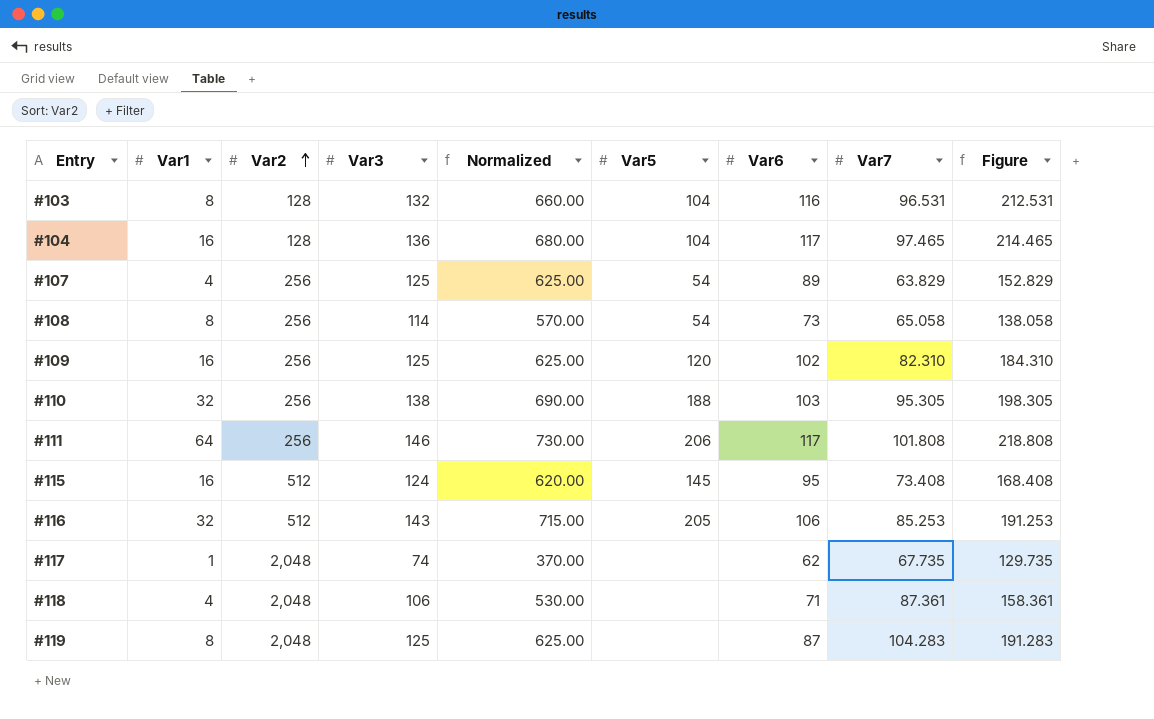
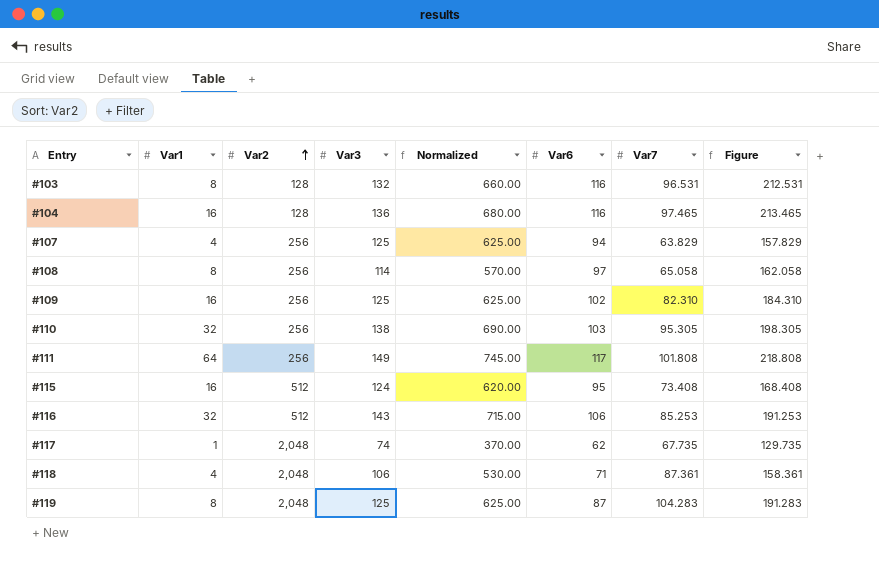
column Var5 | position: 6 -> none
#104 | Var6: 117 -> 116
#104 | Figure: 214.465 -> 213.465
#107 | Var6: 89 -> 94
#107 | Figure: 152.829 -> 157.829
#108 | Var6: 73 -> 97
#108 | Figure: 138.058 -> 162.058
#111 | Var3: 146 -> 149
#111 | Normalized: 730.00 -> 745.00

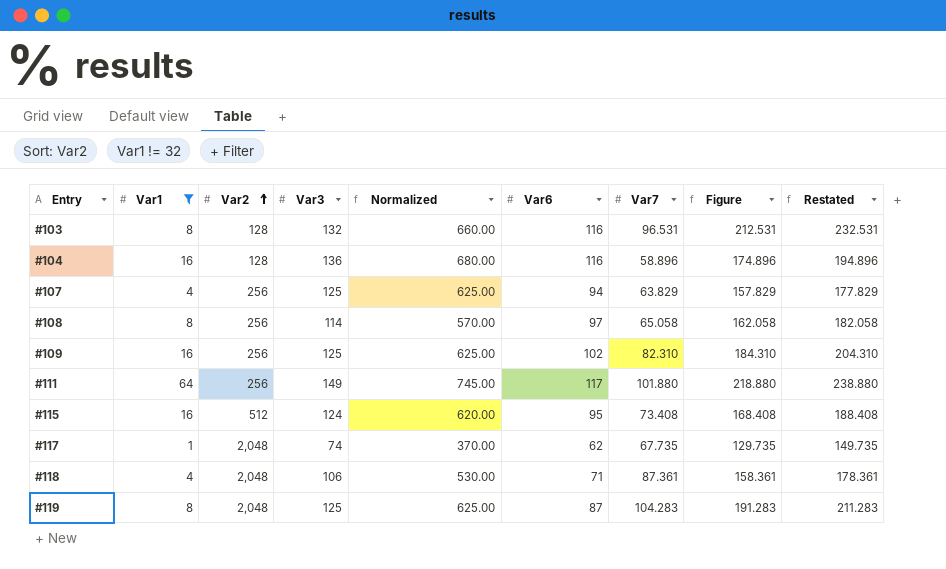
filter: none -> Var1 != 32
column Restated | formula: none -> [Figure] + 20
#104 | Var7: 97.465 -> 58.896
#104 | Figure: 213.465 -> 174.896
#111 | Var7: 101.808 -> 101.880
#111 | Figure: 218.808 -> 218.880

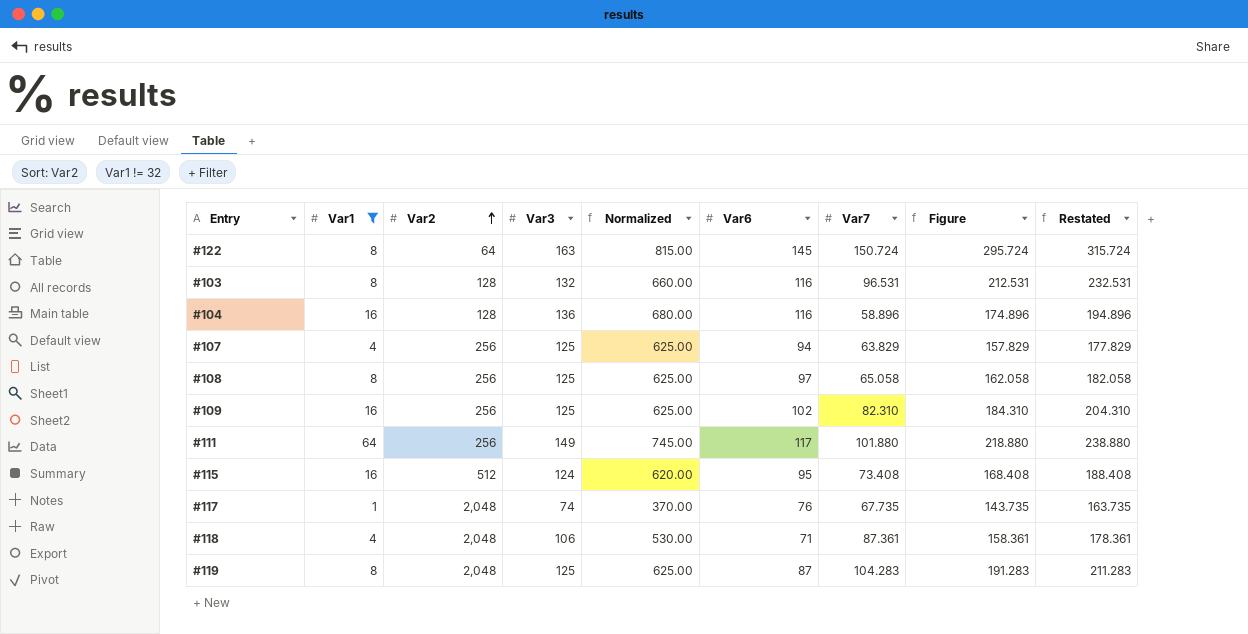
row #122: none -> 8 | 64 | 163 | 815.00 | 145 | 150.724 | 295.724 | 315.724
#108 | Var3: 114 -> 125
#108 | Normalized: 570.00 -> 625.00
#117 | Var6: 62 -> 76
#117 | Figure: 129.735 -> 143.735
#117 | Restated: 149.735 -> 163.735

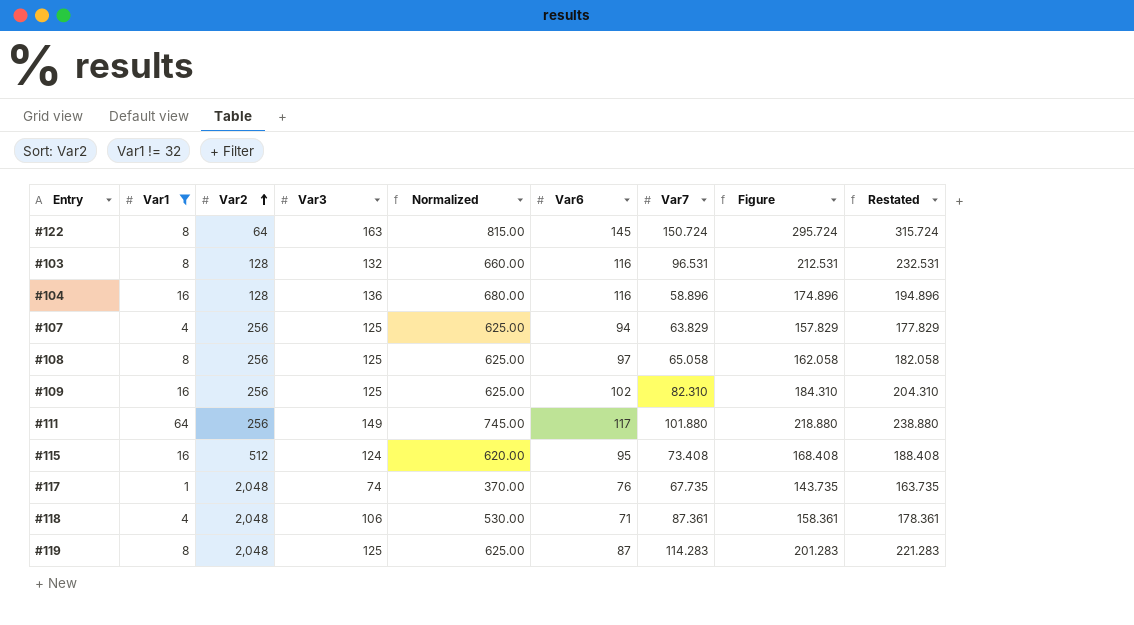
#119 | Var7: 104.283 -> 114.283
#119 | Figure: 191.283 -> 201.283
#119 | Restated: 211.283 -> 221.283

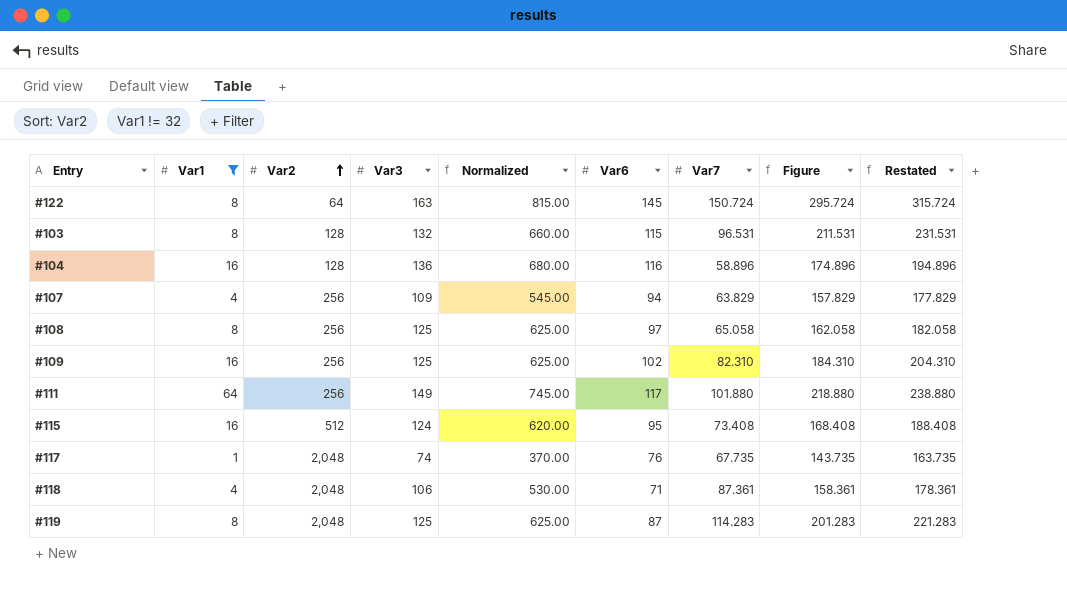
#103 | Var6: 116 -> 115
#103 | Figure: 212.531 -> 211.531
#103 | Restated: 232.531 -> 231.531
#107 | Var3: 125 -> 109
#107 | Normalized: 625.00 -> 545.00

